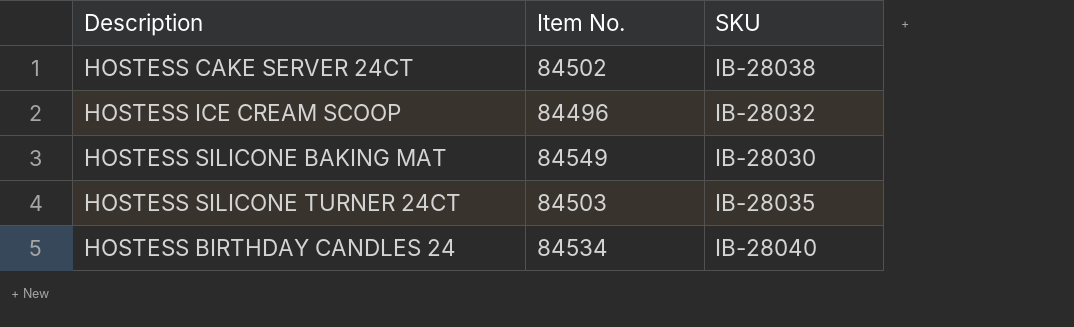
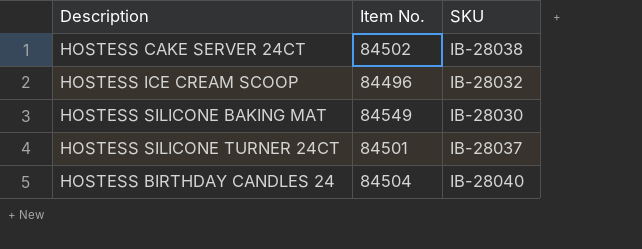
HOSTESS SILICONE TURNER 24CT | Item No.: 84503 -> 84501
HOSTESS SILICONE TURNER 24CT | SKU: IB-28035 -> IB-28037
HOSTESS BIRTHDAY CANDLES 24 | Item No.: 84534 -> 84504

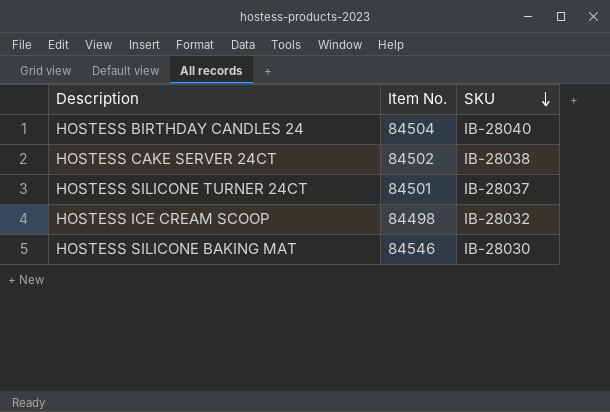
row order: none -> SKU descending
HOSTESS ICE CREAM SCOOP | Item No.: 84496 -> 84498
HOSTESS SILICONE BAKING MAT | Item No.: 84549 -> 84546

